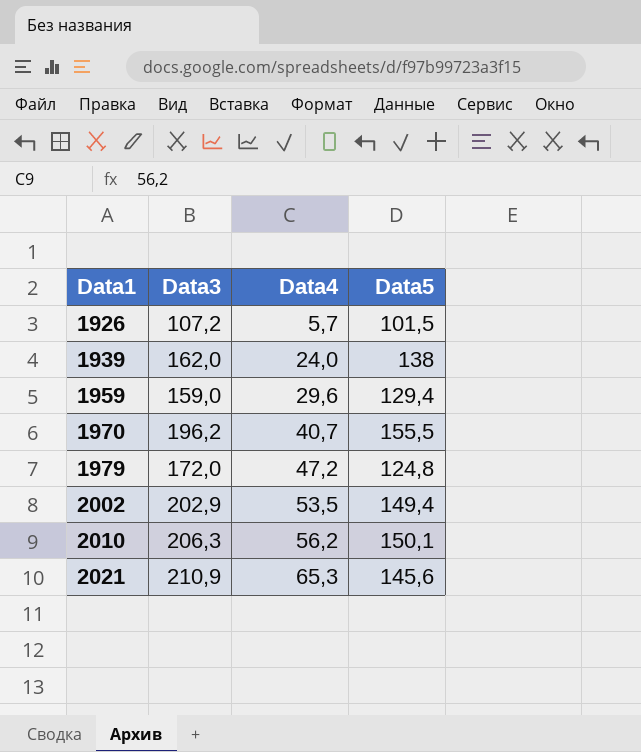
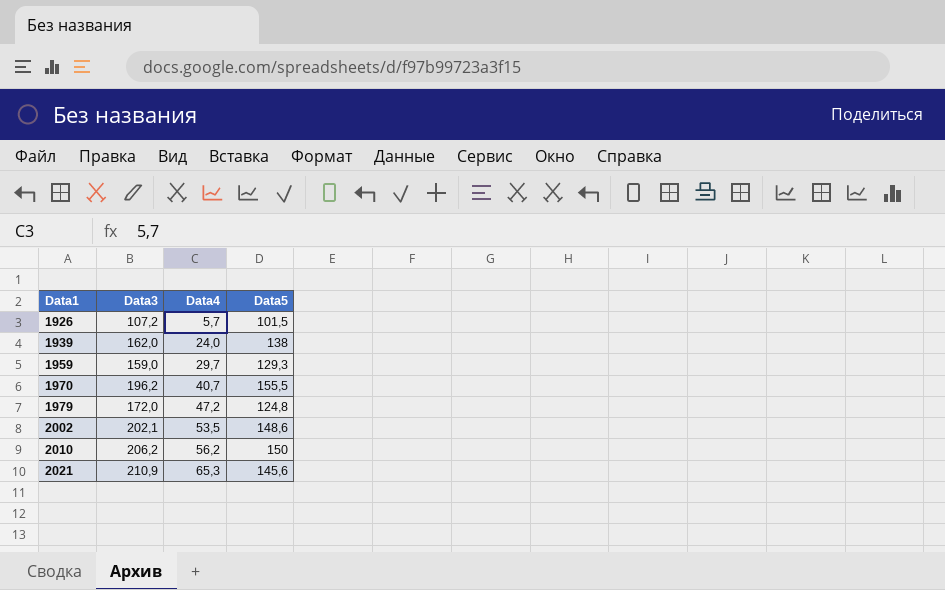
1959 | Data4: 29,6 -> 29,7
1959 | Data5: 129,4 -> 129,3
2002 | Data3: 202,9 -> 202,1
2002 | Data5: 149,4 -> 148,6
2010 | Data3: 206,3 -> 206,2
2010 | Data5: 150,1 -> 150

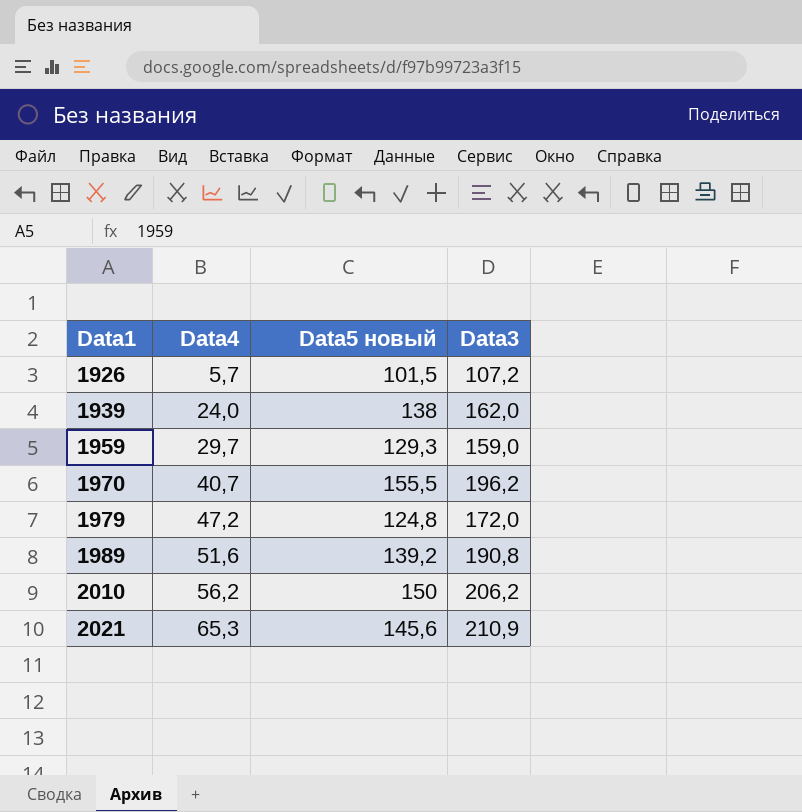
column name: Data5 -> Data5 новый
column Data3 | position: 2 -> 4
row 2002: 202,1 | 53,5 | 148,6 -> none
row 1989: none -> 51,6 | 139,2 | 190,8

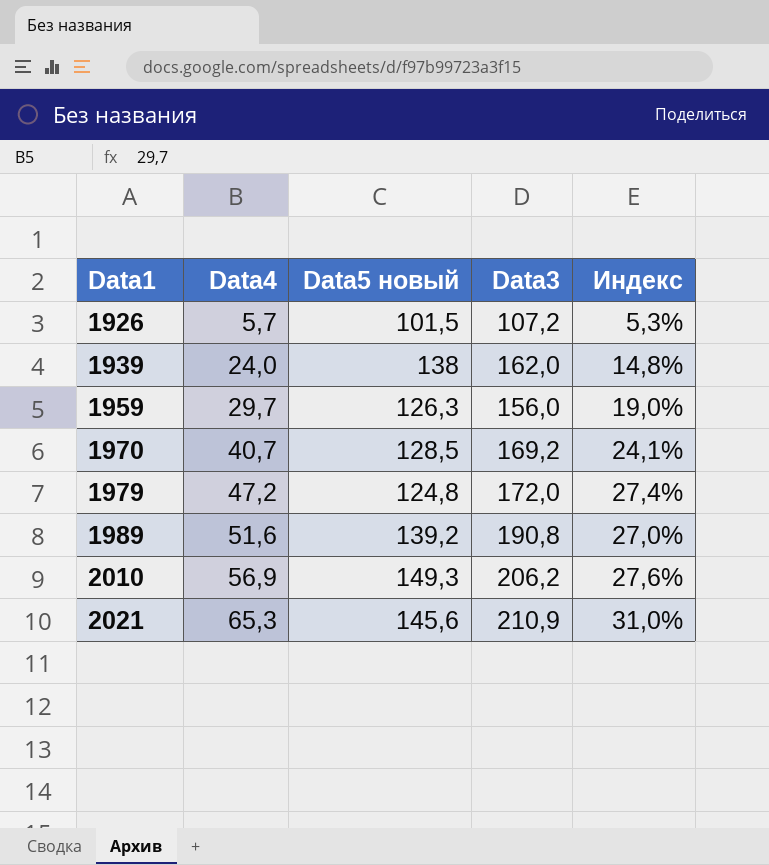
column Индекс | formula: none -> [Data4] / [Data3]
1959 | Data5 новый: 129,3 -> 126,3
1959 | Data3: 159,0 -> 156,0
1970 | Data5 новый: 155,5 -> 128,5
1970 | Data3: 196,2 -> 169,2
2010 | Data4: 56,2 -> 56,9
2010 | Data5 новый: 150 -> 149,3

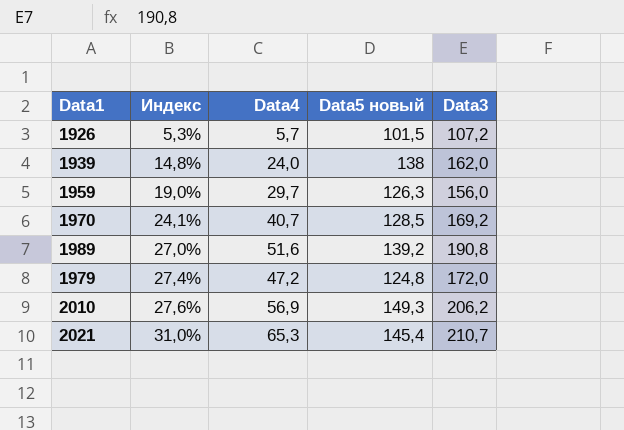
row order: Data1 ascending -> Индекс ascending
column Индекс | position: 5 -> 2
2021 | Data5 новый: 145,6 -> 145,4
2021 | Data3: 210,9 -> 210,7

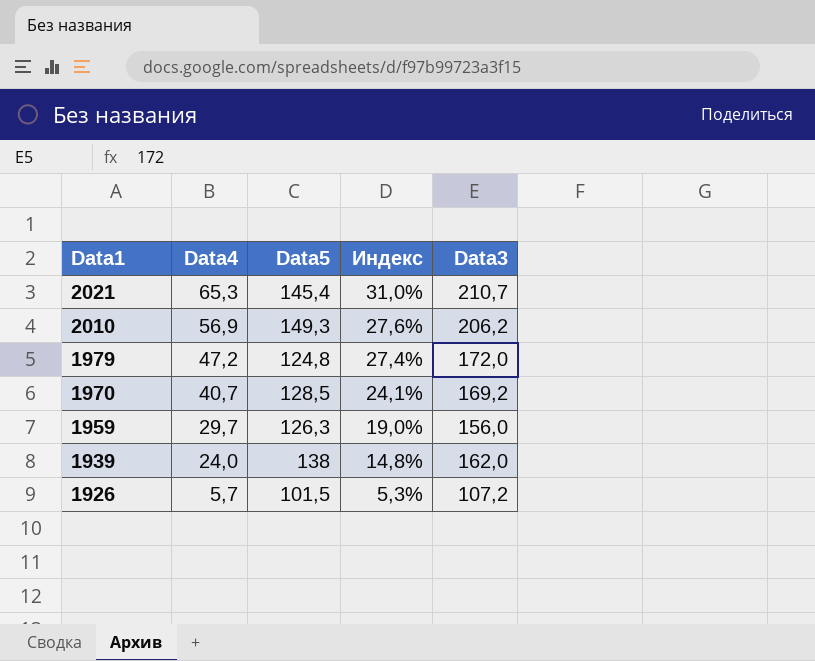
row order: Индекс ascending -> Data1 descending
column name: Data5 новый -> Data5
column Индекс | position: 2 -> 4
row 1989: 27,0% | 51,6 | 139,2 | 190,8 -> none

